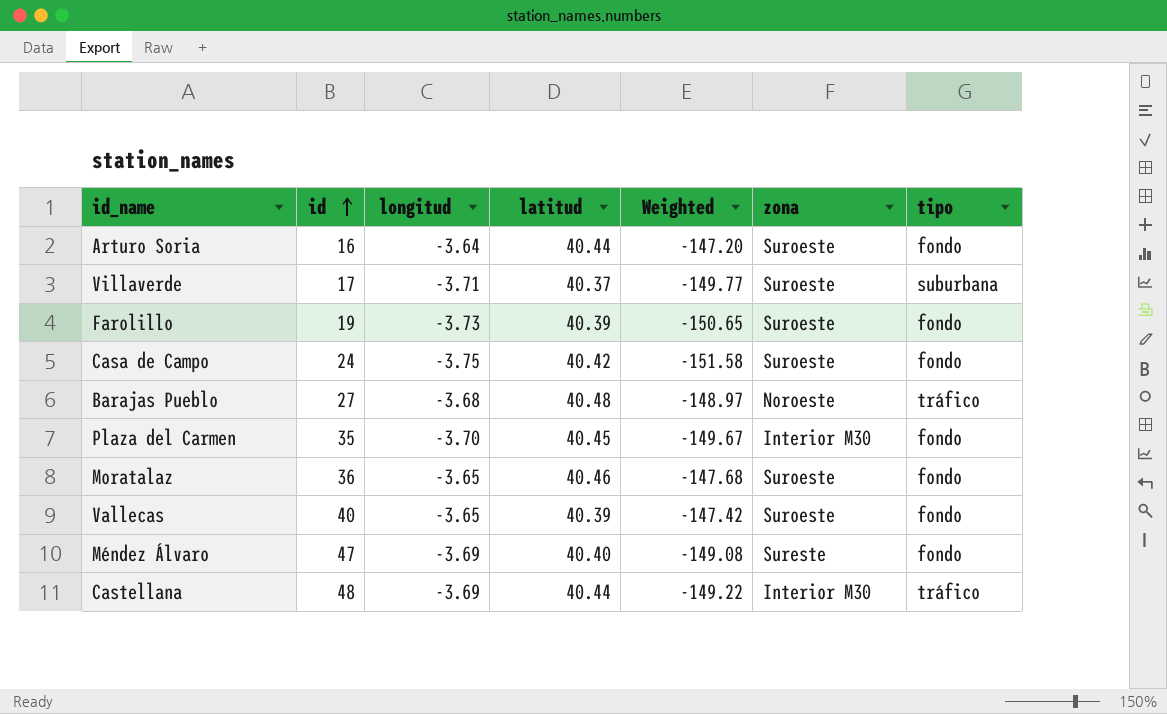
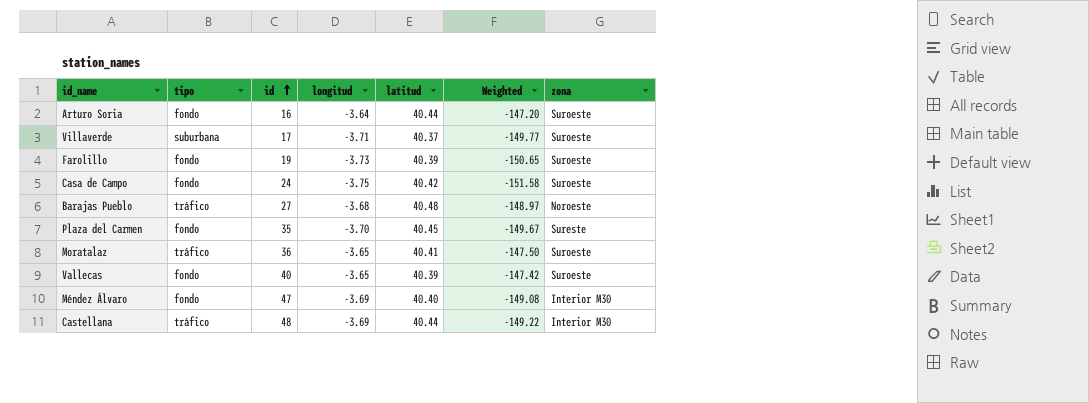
column tipo | position: 7 -> 2
Plaza del Carmen | zona: Interior M30 -> Sureste
Moratalaz | tipo: fondo -> tráfico
Moratalaz | latitud: 40.46 -> 40.41
Moratalaz | Weighted: -147.68 -> -147.50
Méndez Álvaro | zona: Sureste -> Interior M30

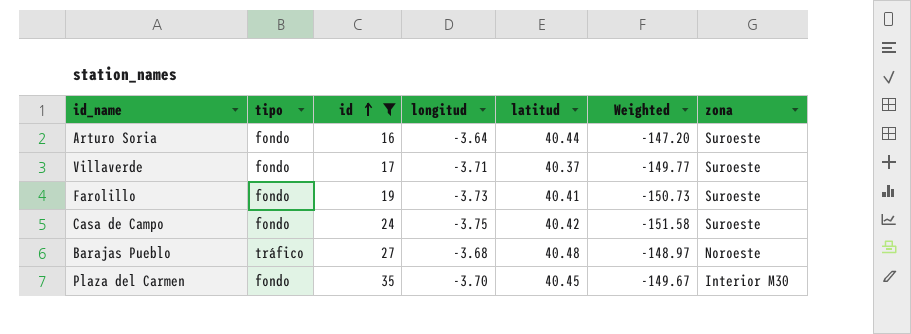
filter: none -> id <= 35
Villaverde | tipo: suburbana -> fondo
Farolillo | latitud: 40.39 -> 40.41
Farolillo | Weighted: -150.65 -> -150.73
Plaza del Carmen | zona: Sureste -> Interior M30

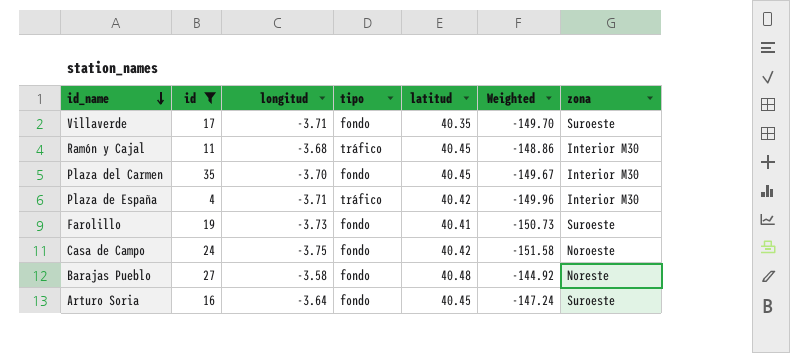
row order: id ascending -> id_name descending
column tipo | position: 2 -> 4
Villaverde | latitud: 40.37 -> 40.35
Villaverde | Weighted: -149.77 -> -149.70
row Ramón y Cajal: none -> 11 | -3.68 | tráfico | 40.45 | -148.86 | Interior M30
row Plaza de España: none -> 4 | -3.71 | tráfico | 40.42 | -149.96 | Interior M30
Casa de Campo | zona: Suroeste -> Noroeste
Barajas Pueblo | longitud: -3.68 -> -3.58
Barajas Pueblo | tipo: tráfico -> fondo
Barajas Pueblo | Weighted: -148.97 -> -144.92
Barajas Pueblo | zona: Noroeste -> Noreste
Arturo Soria | latitud: 40.44 -> 40.45
Arturo Soria | Weighted: -147.20 -> -147.24

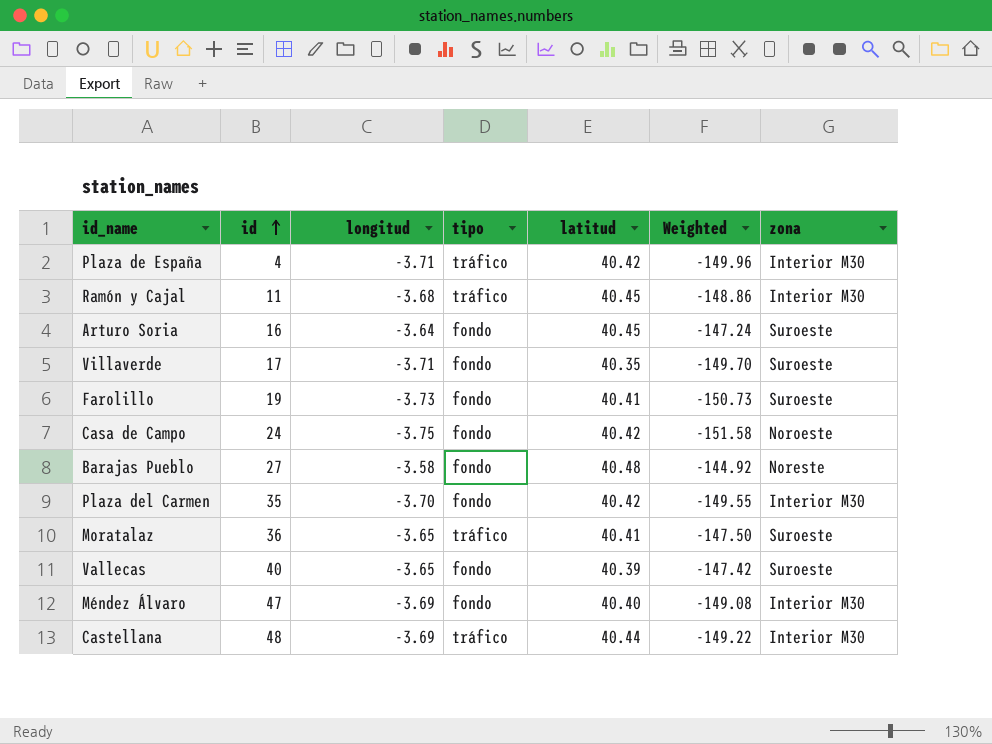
filter: id <= 35 -> none
row order: id_name descending -> id ascending
Plaza del Carmen | latitud: 40.45 -> 40.42
Plaza del Carmen | Weighted: -149.67 -> -149.55

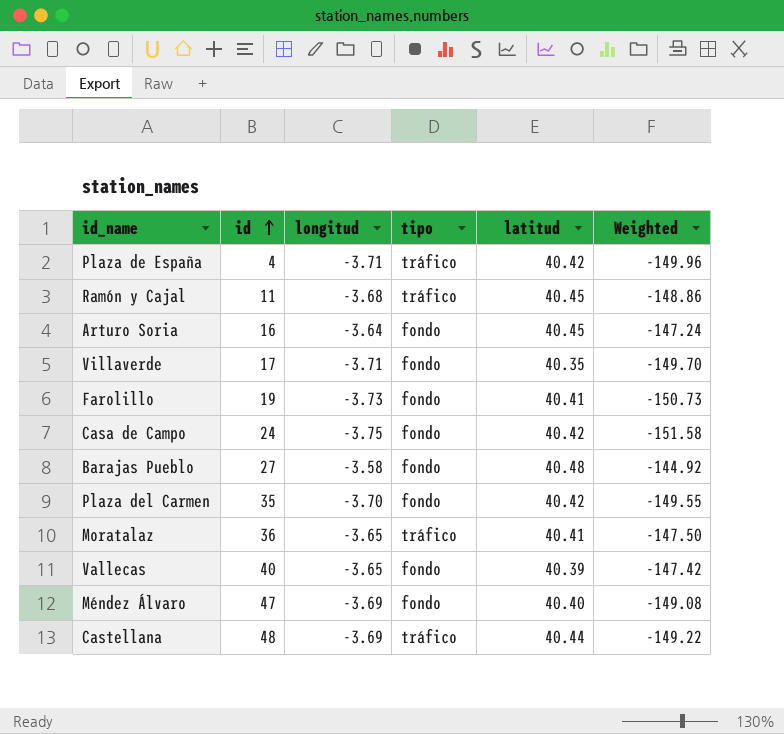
column zona | position: 7 -> none

